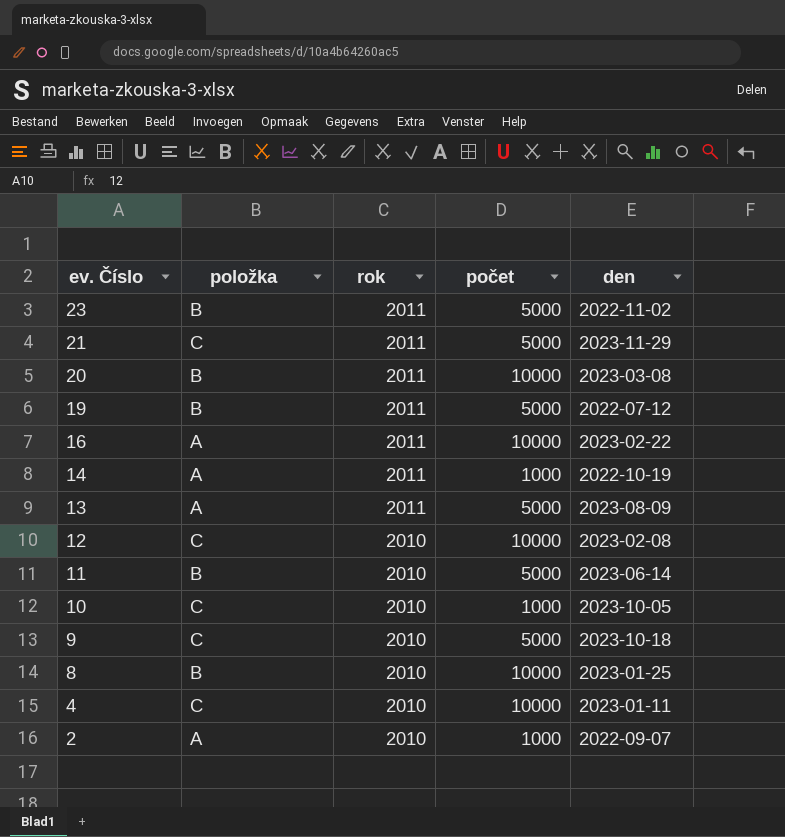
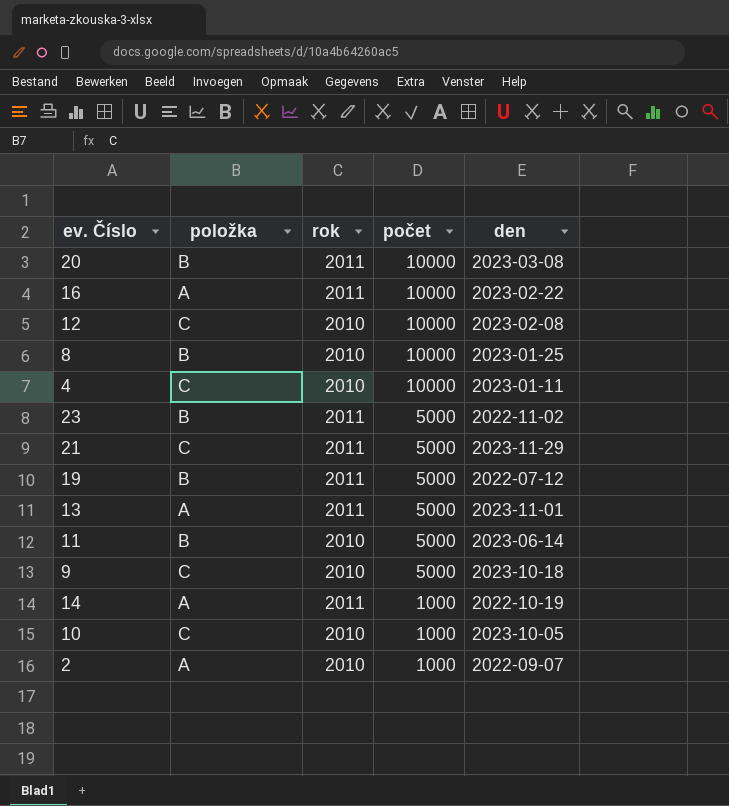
row order: ev. Číslo descending -> počet descending
13 | den: 2023-08-09 -> 2023-11-01

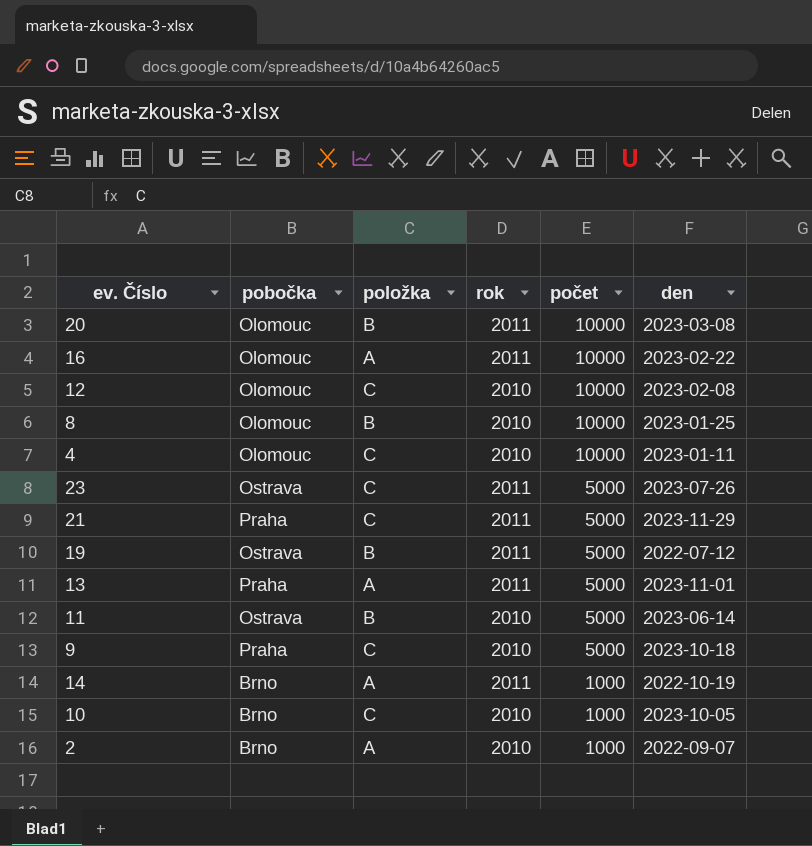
column pobočka | position: none -> 2
23 | položka: B -> C
23 | den: 2022-11-02 -> 2023-07-26

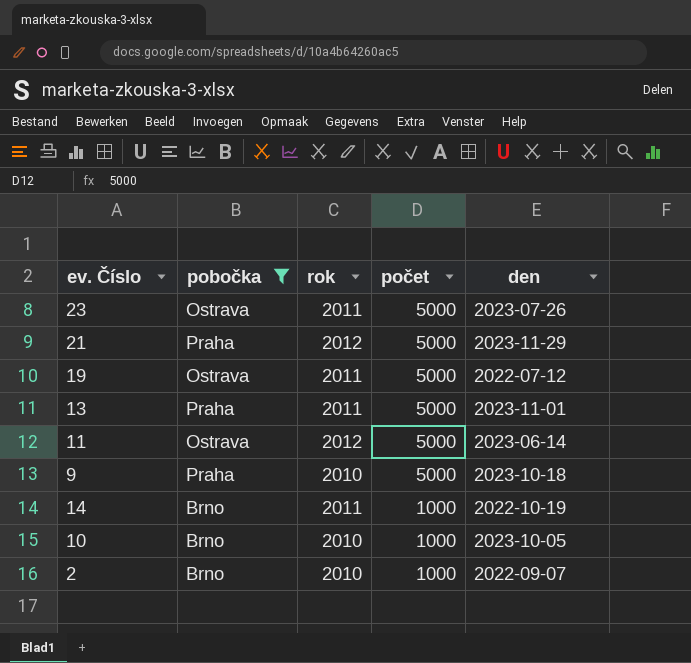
filter: none -> pobočka != Olomouc
column položka | position: 3 -> none
21 | rok: 2011 -> 2012
11 | rok: 2010 -> 2012

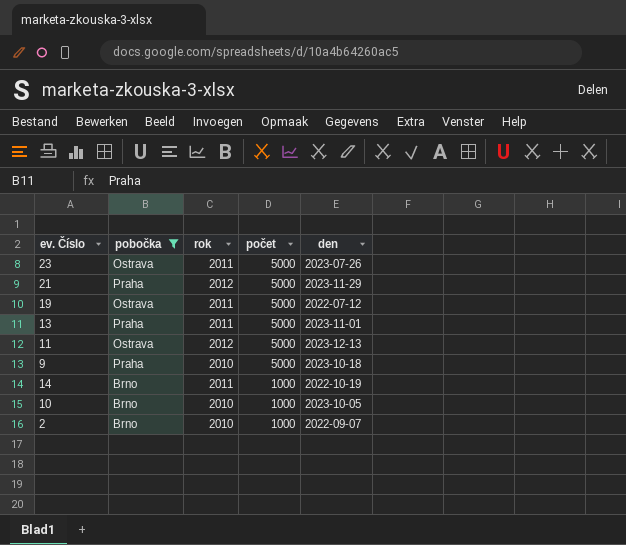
11 | den: 2023-06-14 -> 2023-12-13

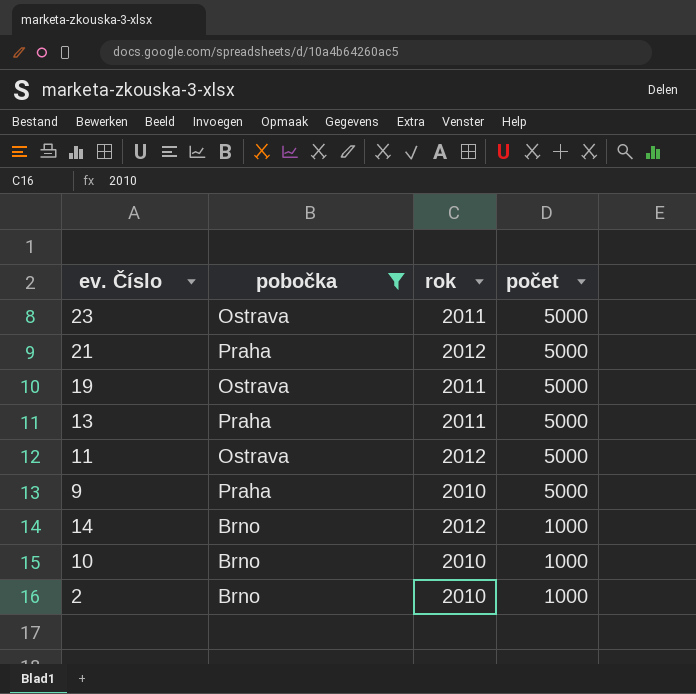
column den | position: 5 -> none
14 | rok: 2011 -> 2012

